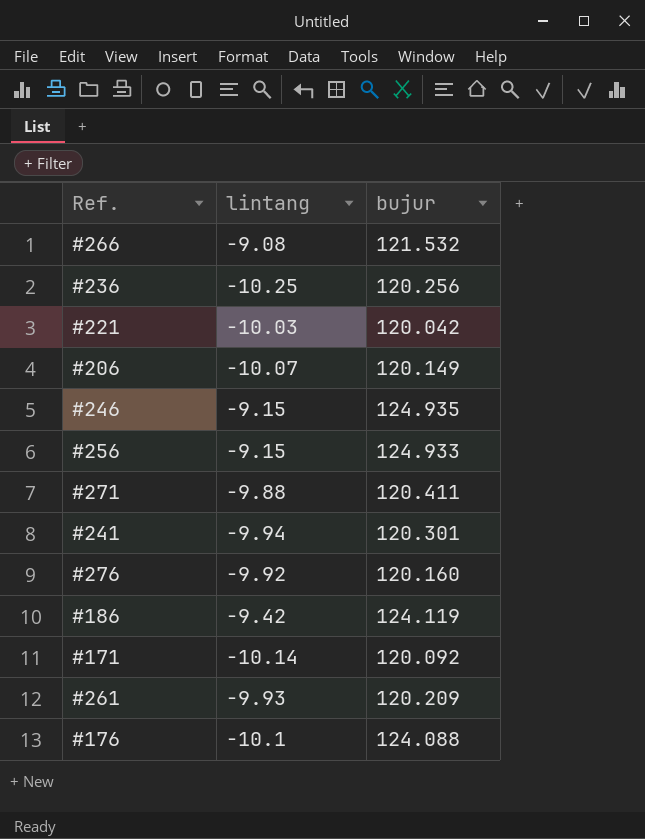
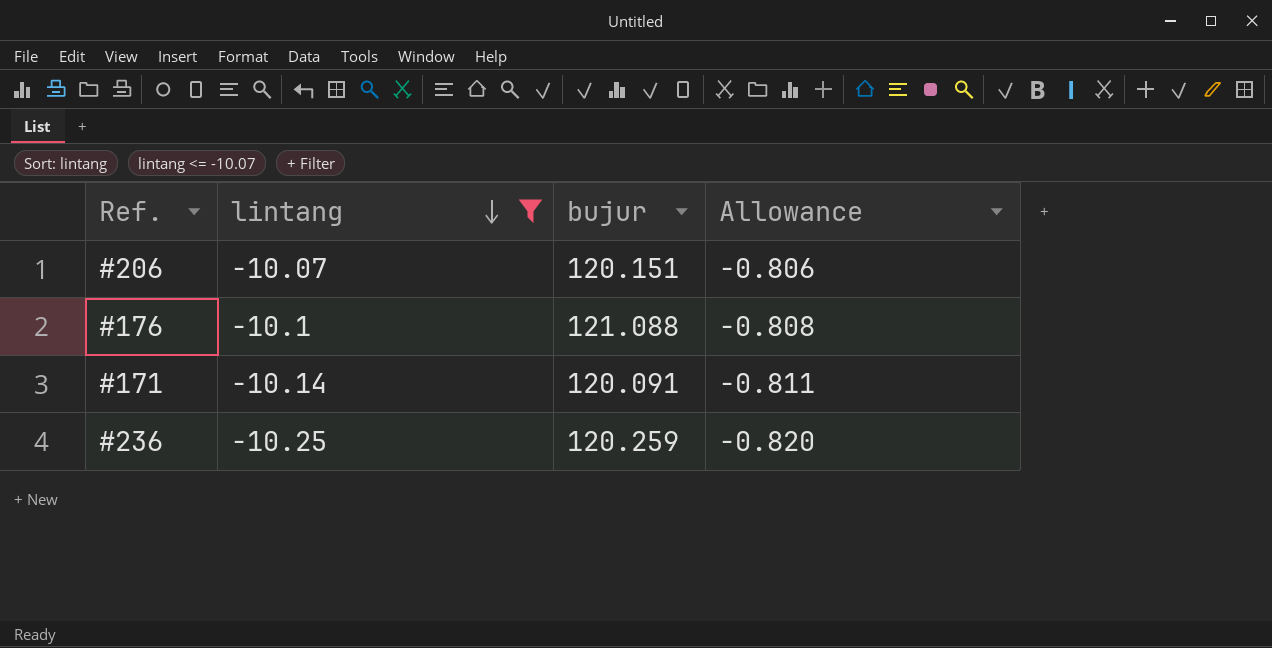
filter: none -> lintang <= -10.07
row order: none -> lintang descending
column Allowance | formula: none -> [lintang] * 0.08
#206 | bujur: 120.149 -> 120.151
#176 | bujur: 124.088 -> 121.088
#171 | bujur: 120.092 -> 120.091
#236 | bujur: 120.256 -> 120.259

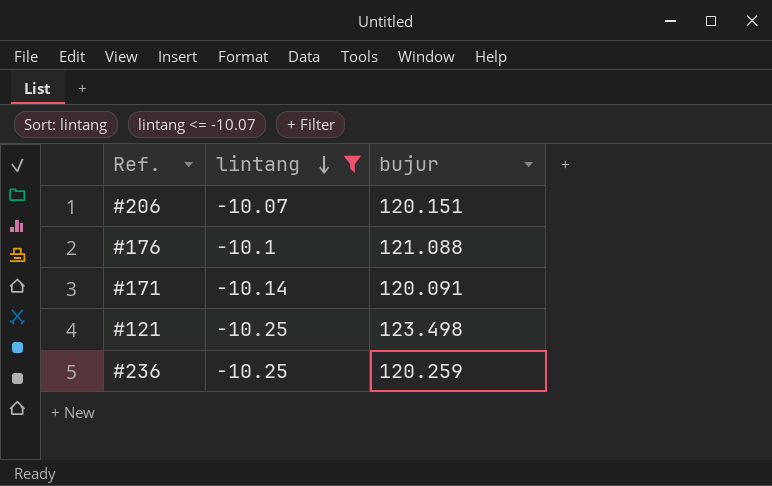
column Allowance | formula: [lintang] * 0.08 -> none
row #121: none -> -10.25 | 123.498

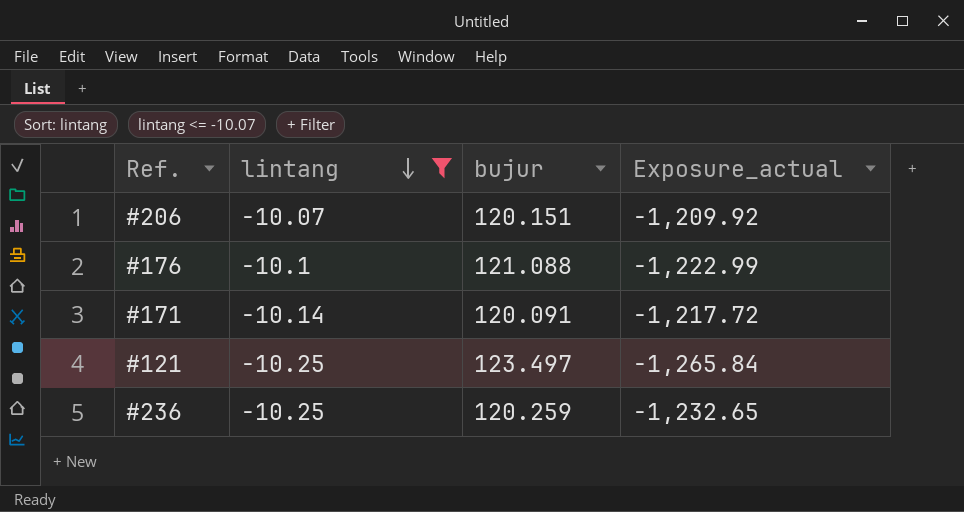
column Exposure_actual | formula: none -> [lintang] * [bujur]
#121 | bujur: 123.498 -> 123.497

